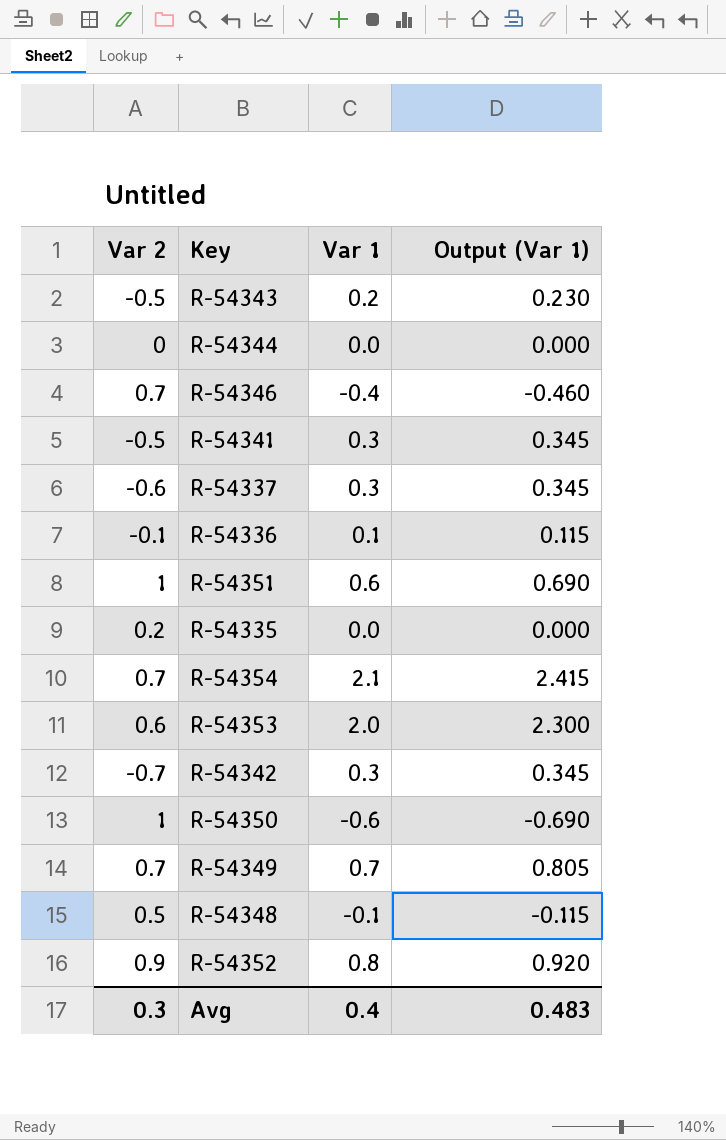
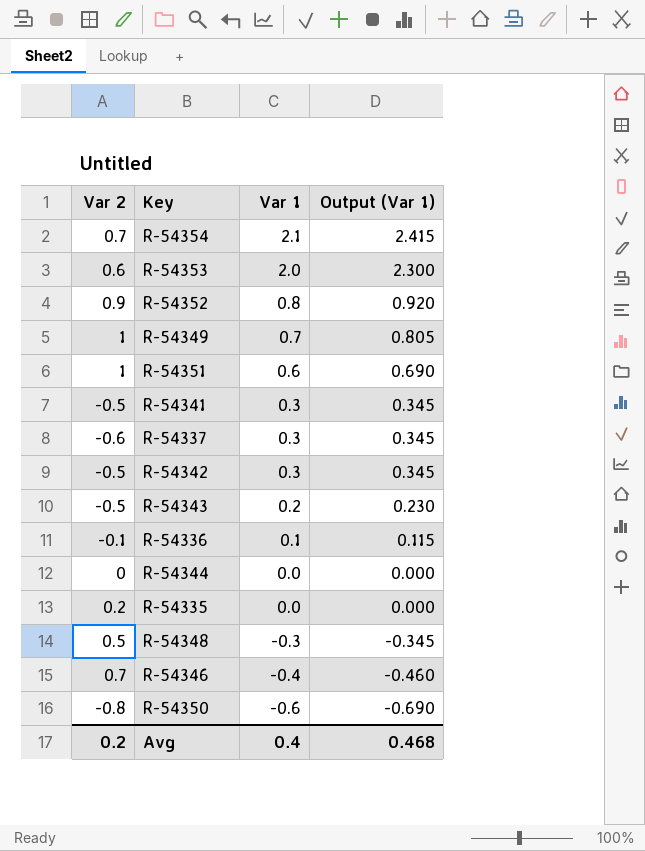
row order: none -> Var 1 descending
R-54349 | Var 2: 0.7 -> 1
R-54342 | Var 2: -0.7 -> -0.5
R-54348 | Var 1: -0.1 -> -0.3
R-54348 | Output (Var 1): -0.115 -> -0.345
R-54350 | Var 2: 1 -> -0.8
Avg | Var 2: 0.3 -> 0.2
Avg | Output (Var 1): 0.483 -> 0.468

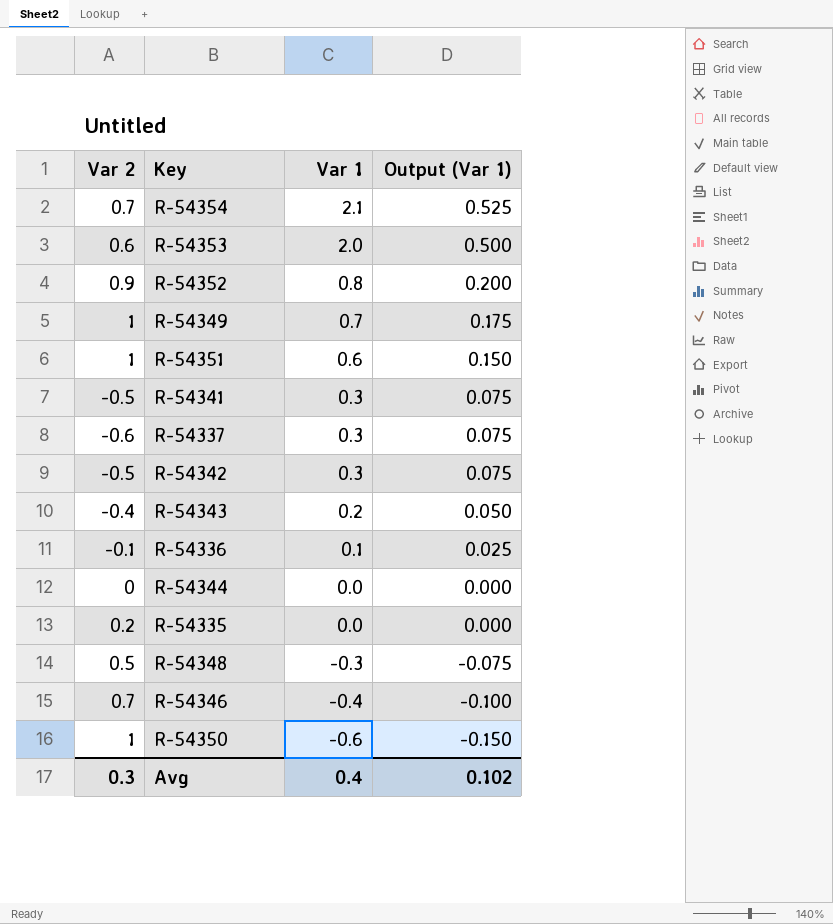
column Output (Var 1) | formula: [Var 1] * 1.15 -> [Var 1] * 0.25
R-54343 | Var 2: -0.5 -> -0.4
R-54350 | Var 2: -0.8 -> 1
Avg | Var 2: 0.2 -> 0.3
Avg | Output (Var 1): 0.468 -> 0.102

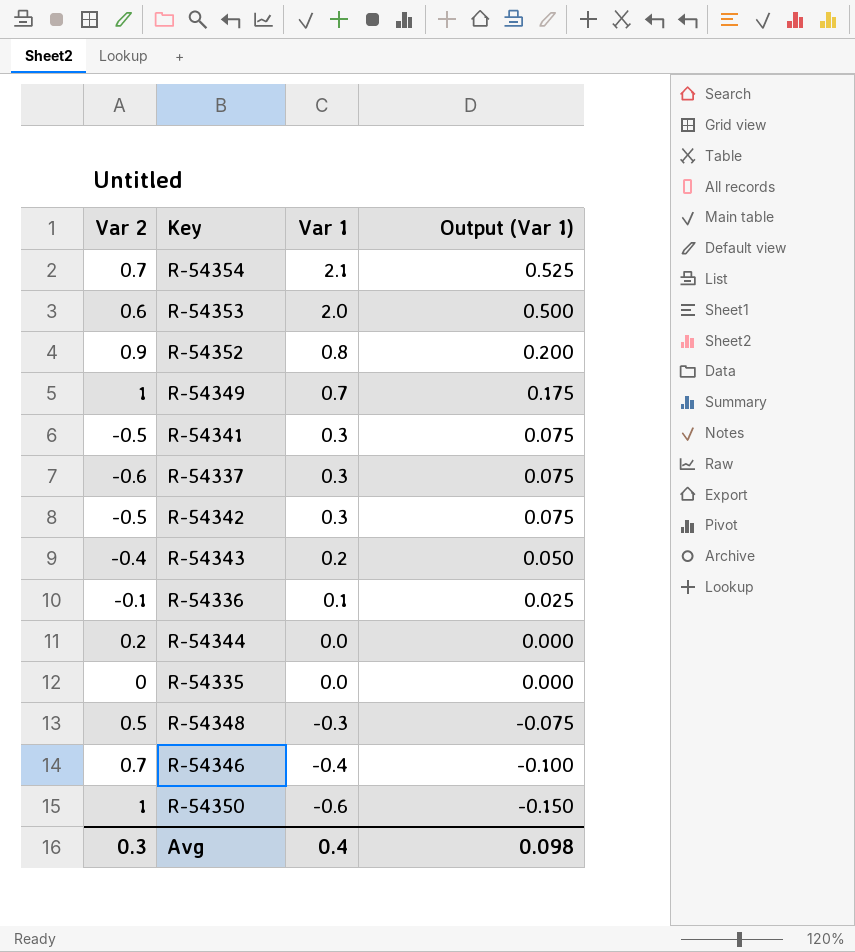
row R-54351: 1 | 0.6 | 0.150 -> none
R-54344 | Var 2: 0 -> 0.2
R-54335 | Var 2: 0.2 -> 0
Avg | Output (Var 1): 0.102 -> 0.098

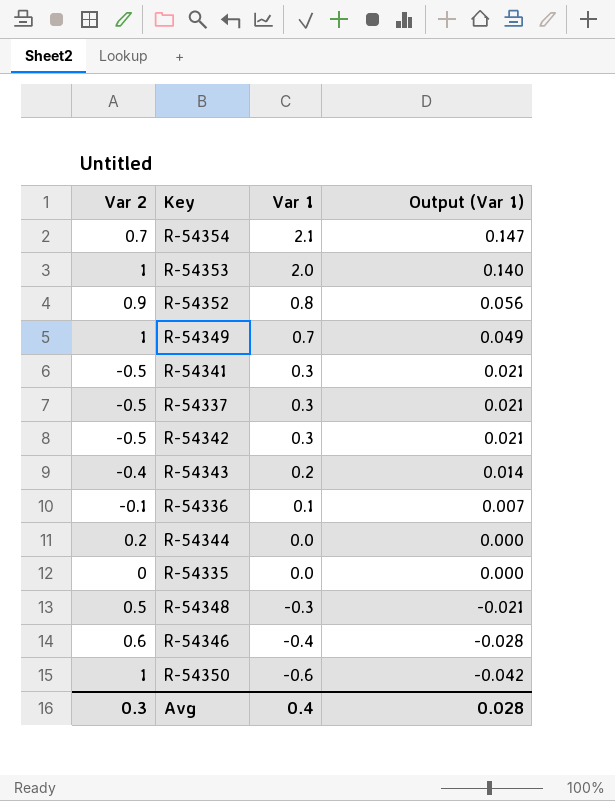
column Output (Var 1) | formula: [Var 1] * 0.25 -> [Var 1] * 0.07
R-54353 | Var 2: 0.6 -> 1
R-54337 | Var 2: -0.6 -> -0.5
R-54346 | Var 2: 0.7 -> 0.6
Avg | Output (Var 1): 0.098 -> 0.028

